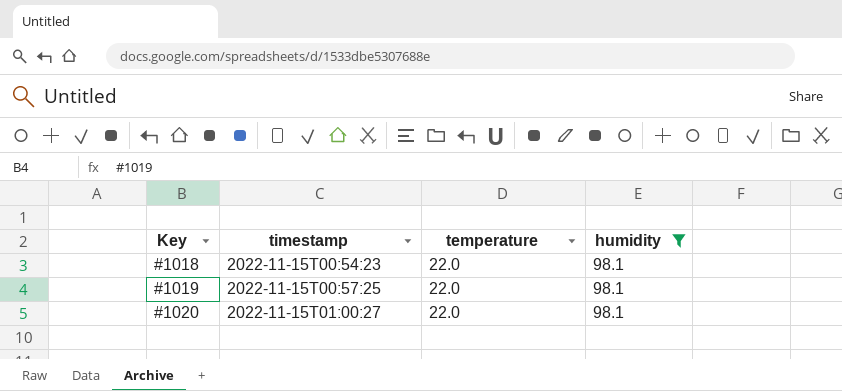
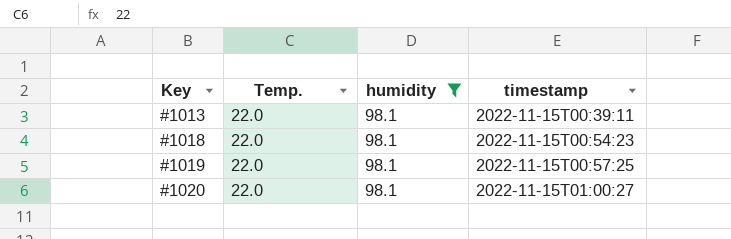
column name: temperature -> Temp.
column timestamp | position: 2 -> 4
row #1013: none -> 22.0 | 98.1 | 2022-11-15T00:39:11

